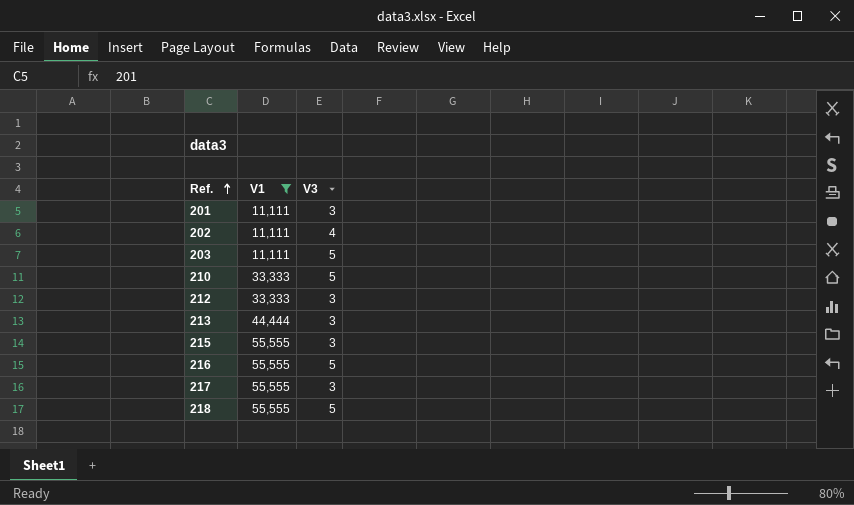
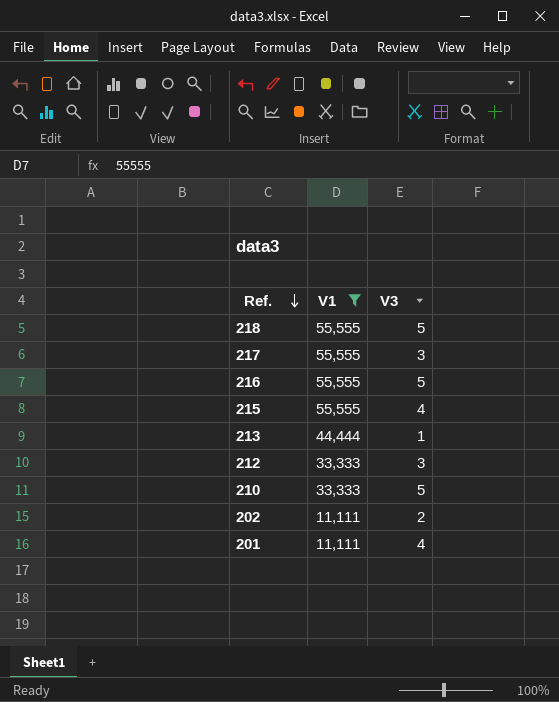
row order: Ref. ascending -> Ref. descending
row 203: 11,111 | 5 -> none
215 | V3: 3 -> 4
213 | V3: 3 -> 1
202 | V3: 4 -> 2
201 | V3: 3 -> 4

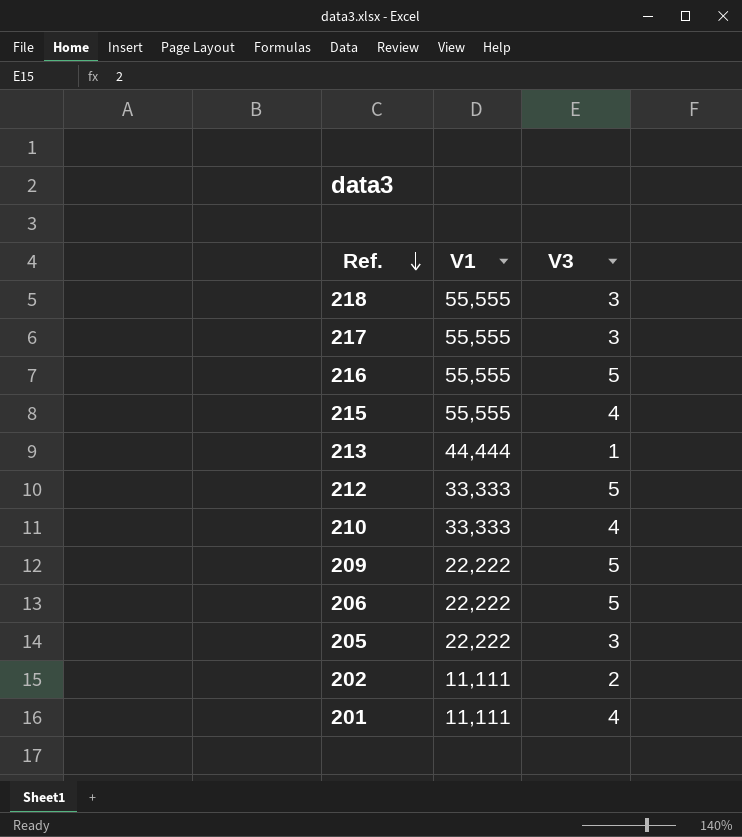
filter: V1 != 22,222 -> none
218 | V3: 5 -> 3
212 | V3: 3 -> 5
210 | V3: 5 -> 4

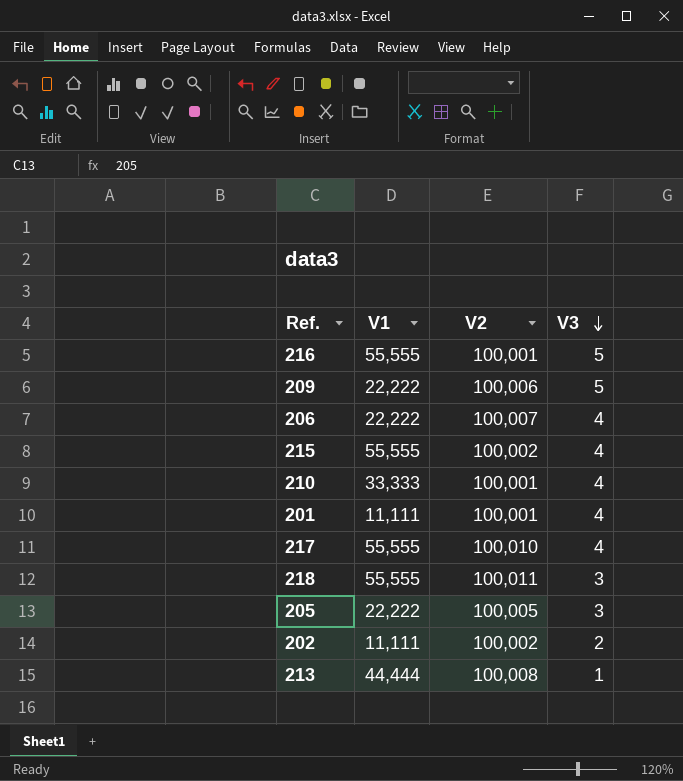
row order: Ref. descending -> V3 descending
column V2 | position: none -> 3
row 212: 33,333 | 5 -> none
206 | V3: 5 -> 4
217 | V3: 3 -> 4

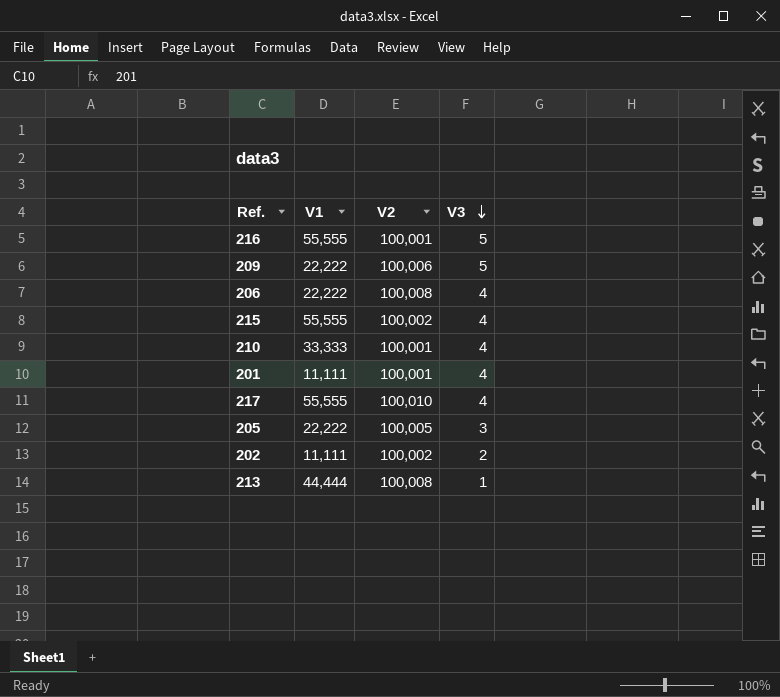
row 218: 55,555 | 100,011 | 3 -> none
206 | V2: 100,007 -> 100,008

